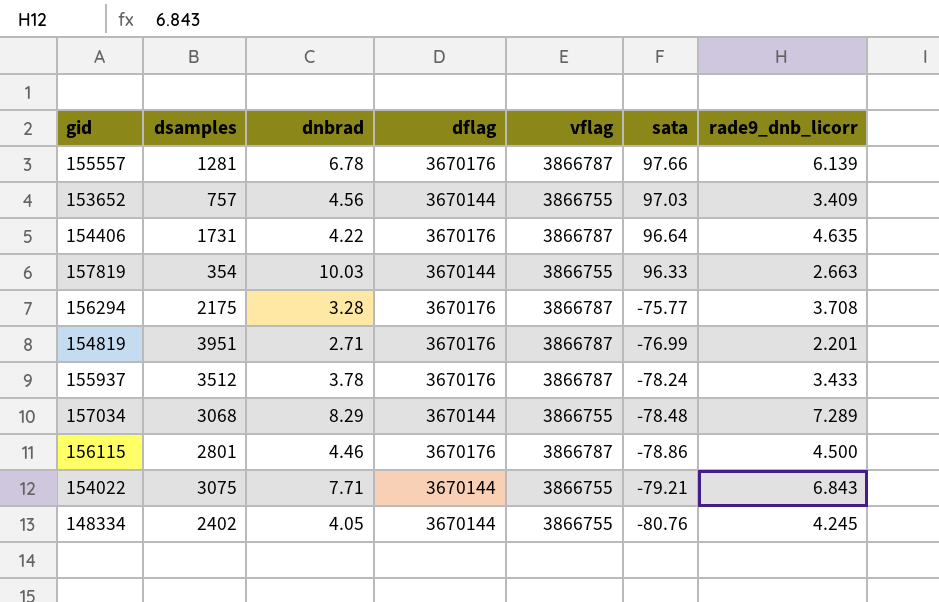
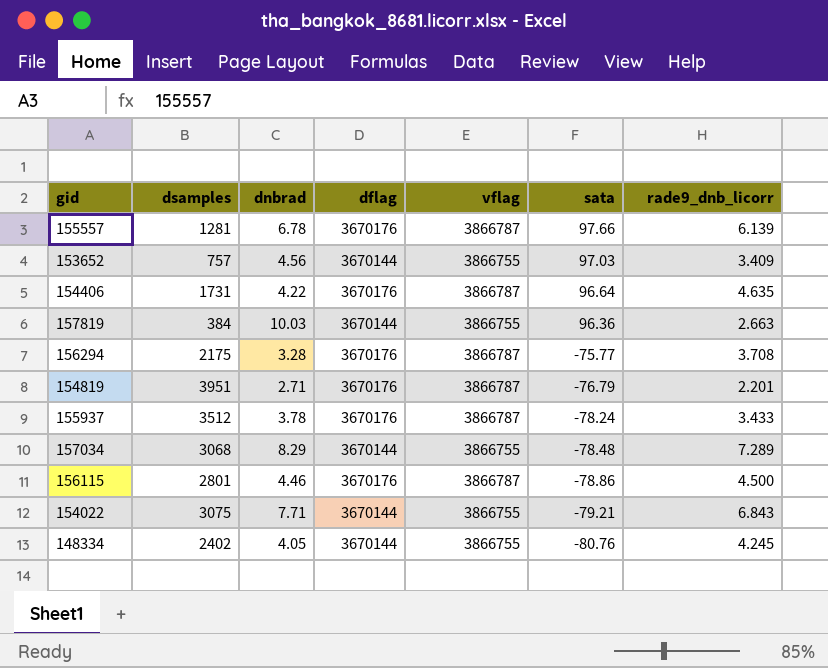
157819 | dsamples: 354 -> 384
157819 | sata: 96.33 -> 96.36
154819 | sata: -76.99 -> -76.79

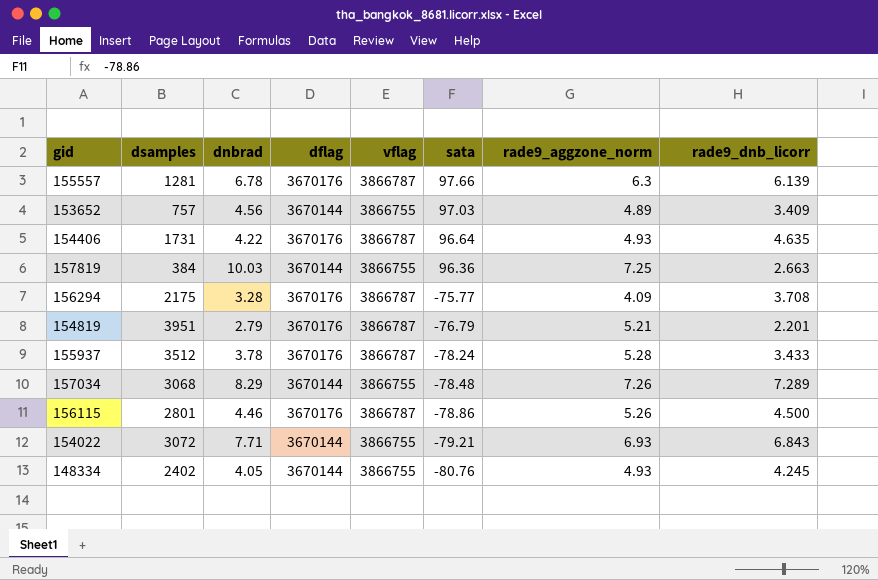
column rade9_aggzone_norm | position: none -> 7
154819 | dnbrad: 2.71 -> 2.79
154022 | dsamples: 3075 -> 3072

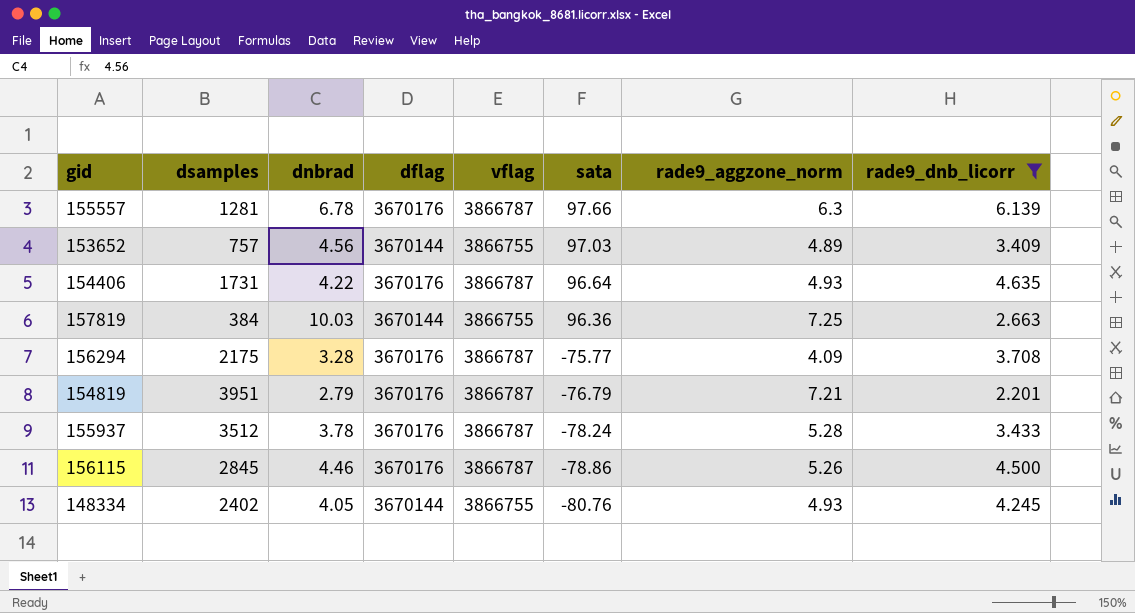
filter: none -> rade9_dnb_licorr <= 6.139
154819 | rade9_aggzone_norm: 5.21 -> 7.21
156115 | dsamples: 2801 -> 2845

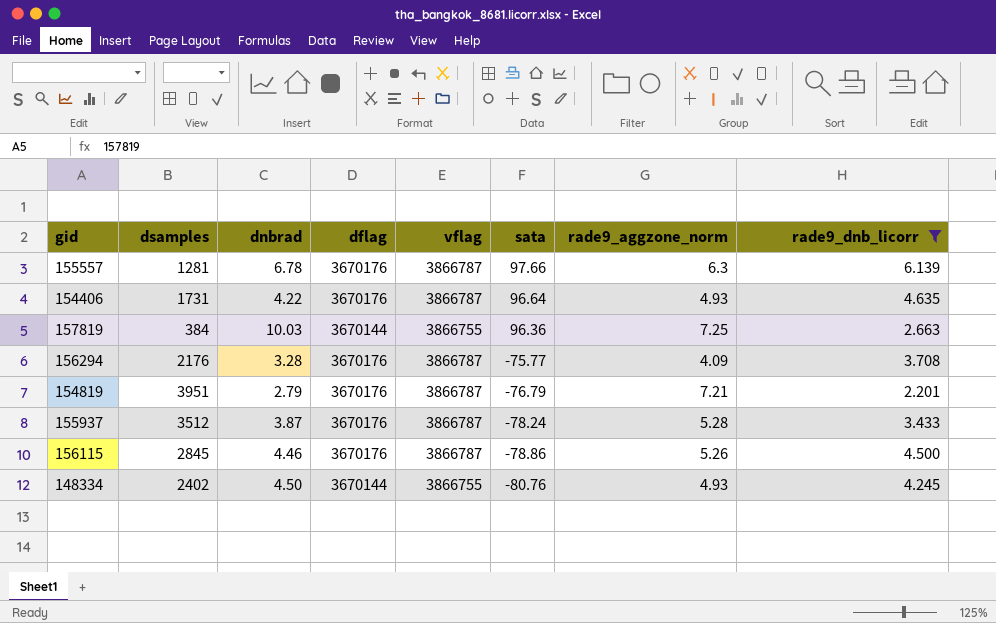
row 153652: 757 | 4.56 | 3670144 | 3866755 | 97.03 | 4.89 | 3.409 -> none
156294 | dsamples: 2175 -> 2176
155937 | dnbrad: 3.78 -> 3.87
148334 | dnbrad: 4.05 -> 4.50

